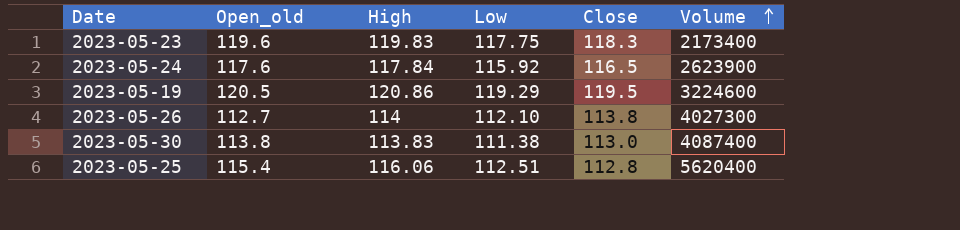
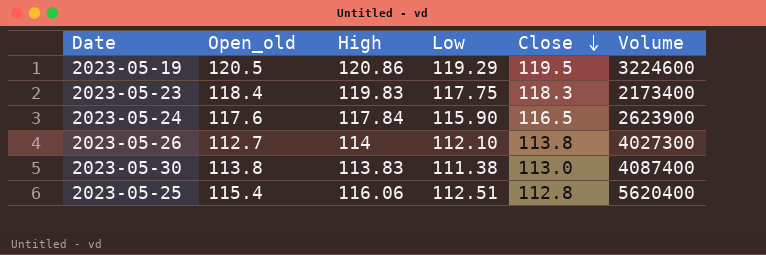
row order: Volume ascending -> Close descending
2023-05-23 | Open_old: 119.6 -> 118.4
2023-05-24 | Low: 115.92 -> 115.90

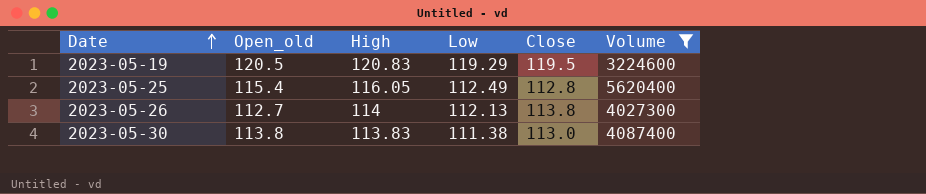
filter: none -> Volume >= 3224600
row order: Close descending -> Date ascending
2023-05-19 | High: 120.86 -> 120.83
2023-05-25 | High: 116.06 -> 116.05
2023-05-25 | Low: 112.51 -> 112.49
2023-05-26 | Low: 112.10 -> 112.13

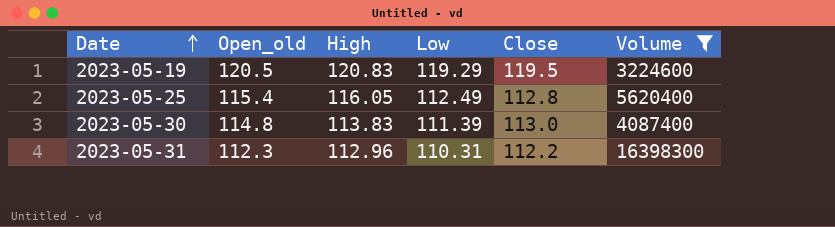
row 2023-05-26: 112.7 | 114 | 112.13 | 113.8 | 4027300 -> none
2023-05-30 | Open_old: 113.8 -> 114.8
2023-05-30 | Low: 111.38 -> 111.39
row 2023-05-31: none -> 112.3 | 112.96 | 110.31 | 112.2 | 16398300

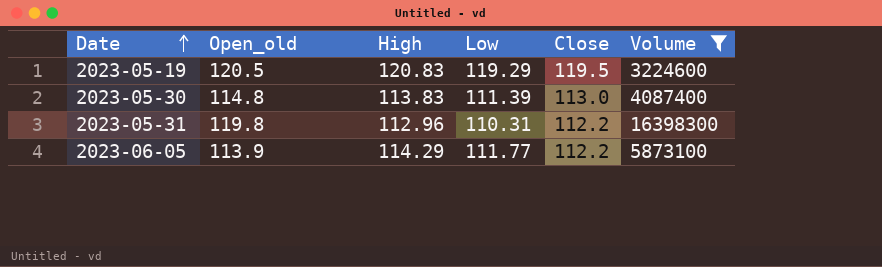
row 2023-05-25: 115.4 | 116.05 | 112.49 | 112.8 | 5620400 -> none
2023-05-31 | Open_old: 112.3 -> 119.8
row 2023-06-05: none -> 113.9 | 114.29 | 111.77 | 112.2 | 5873100

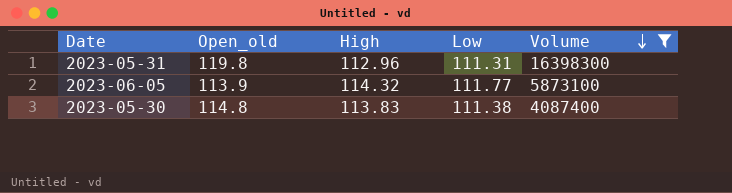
row order: Date ascending -> Volume descending
column Close | position: 5 -> none
row 2023-05-19: 120.5 | 120.83 | 119.29 | 119.5 | 3224600 -> none
2023-05-31 | Low: 110.31 -> 111.31
2023-06-05 | High: 114.29 -> 114.32
2023-05-30 | Low: 111.39 -> 111.38

